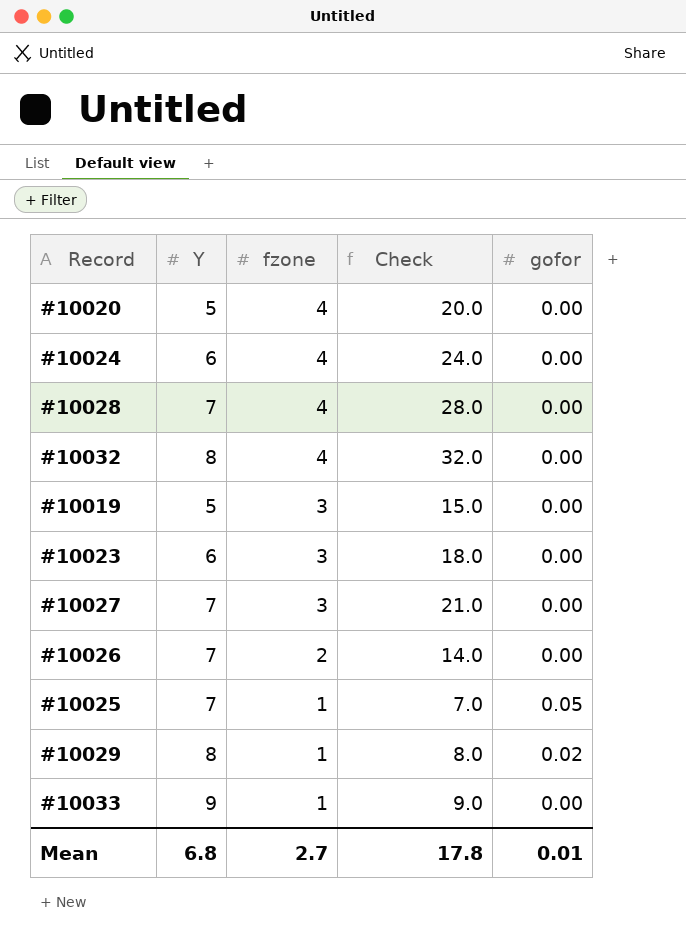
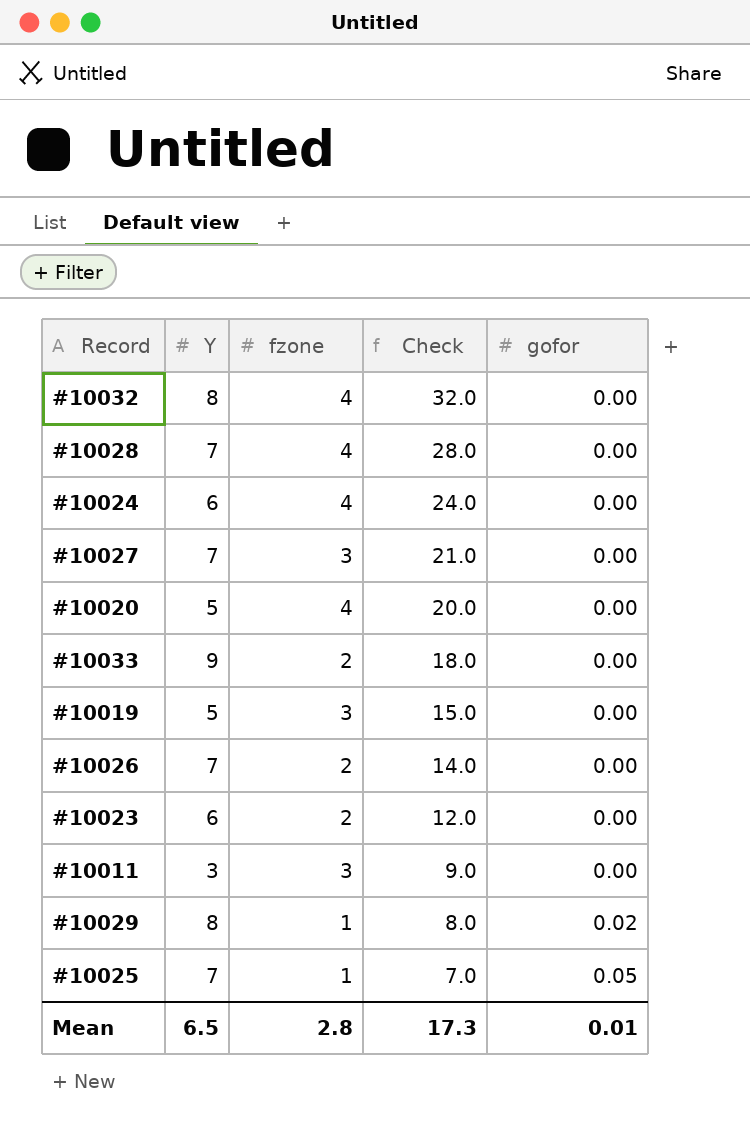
row order: fzone descending -> Check descending
#10033 | fzone: 1 -> 2
#10033 | Check: 9.0 -> 18.0
#10023 | fzone: 3 -> 2
#10023 | Check: 18.0 -> 12.0
row #10011: none -> 3 | 3 | 9.0 | 0.00
Mean | Y: 6.8 -> 6.5
Mean | fzone: 2.7 -> 2.8
Mean | Check: 17.8 -> 17.3

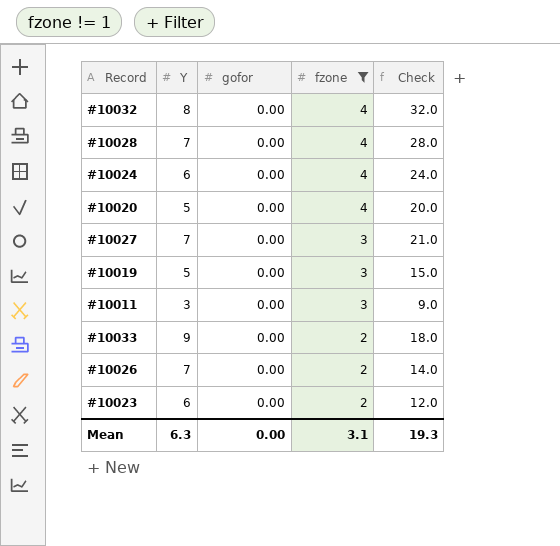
filter: none -> fzone != 1
row order: Check descending -> fzone descending
column gofor | position: 5 -> 3
Mean | Y: 6.5 -> 6.3
Mean | gofor: 0.01 -> 0.00
Mean | fzone: 2.8 -> 3.1
Mean | Check: 17.3 -> 19.3

